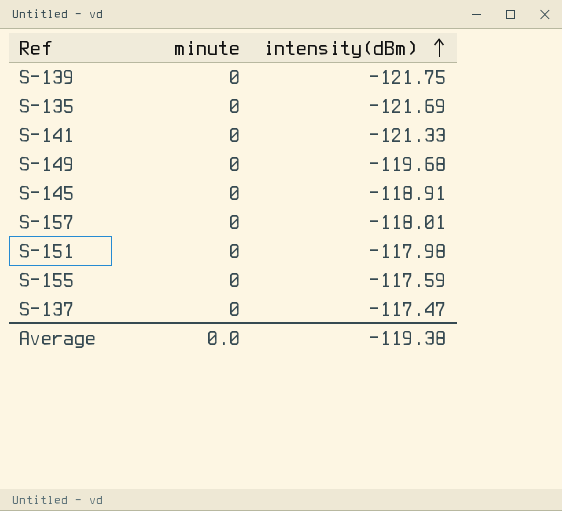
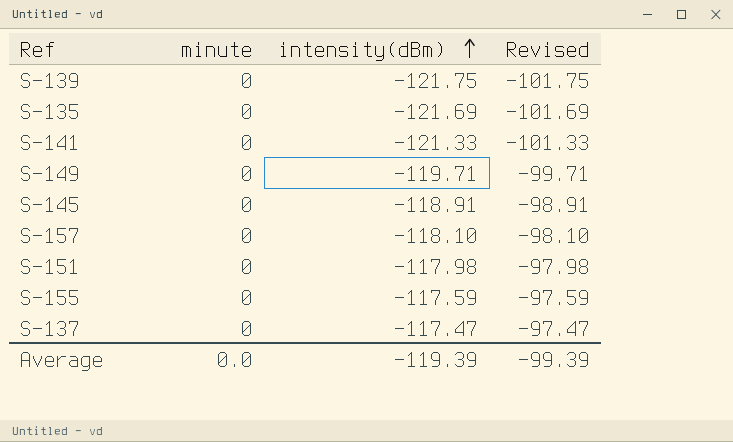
column Revised | formula: none -> [intensity(dBm)] + 20
S-149 | intensity(dBm): -119.68 -> -119.71
S-157 | intensity(dBm): -118.01 -> -118.10
Average | intensity(dBm): -119.38 -> -119.39

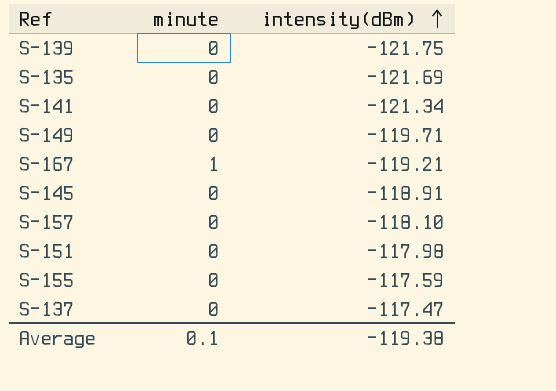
column Revised | formula: [intensity(dBm)] + 20 -> none
S-141 | intensity(dBm): -121.33 -> -121.34
row S-167: none -> 1 | -119.21
Average | minute: 0.0 -> 0.1
Average | intensity(dBm): -119.39 -> -119.38

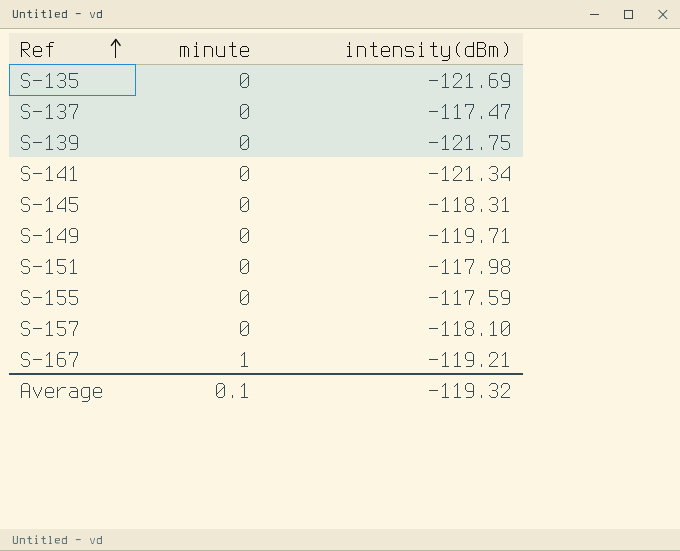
row order: intensity(dBm) ascending -> Ref ascending
S-145 | intensity(dBm): -118.91 -> -118.31
Average | intensity(dBm): -119.38 -> -119.32

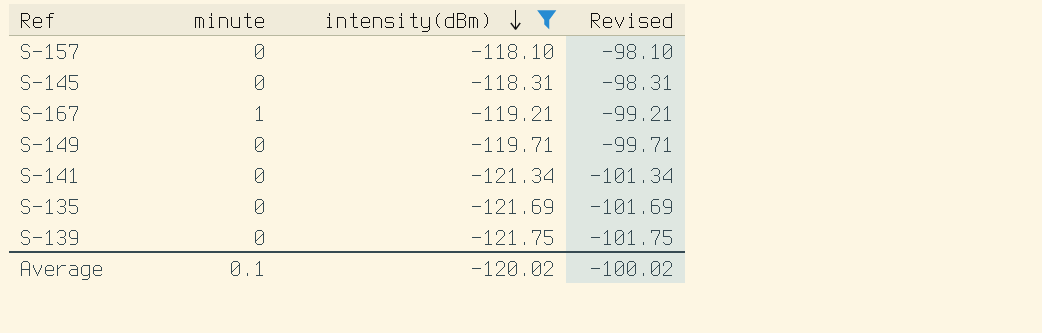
filter: none -> intensity(dBm) <= -118.10
row order: Ref ascending -> intensity(dBm) descending
column Revised | formula: none -> [intensity(dBm)] + 20
Average | intensity(dBm): -119.32 -> -120.02

